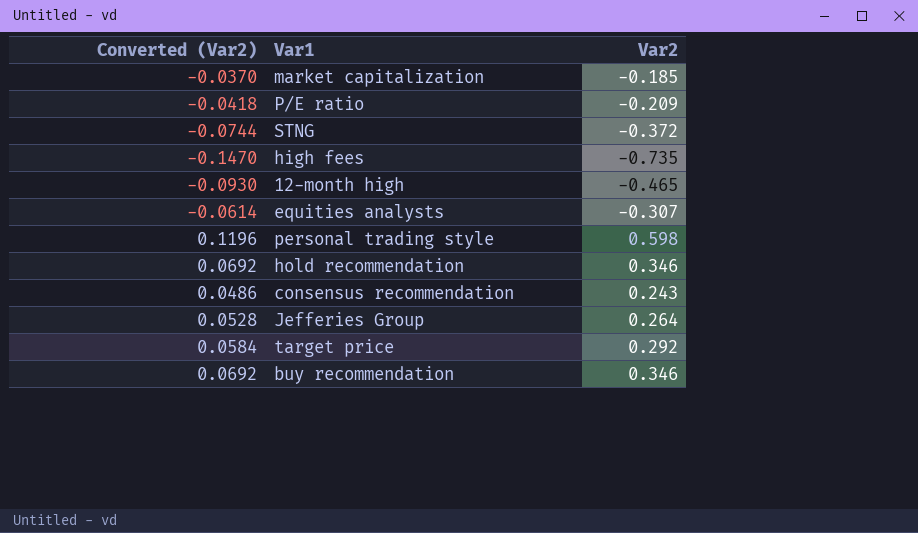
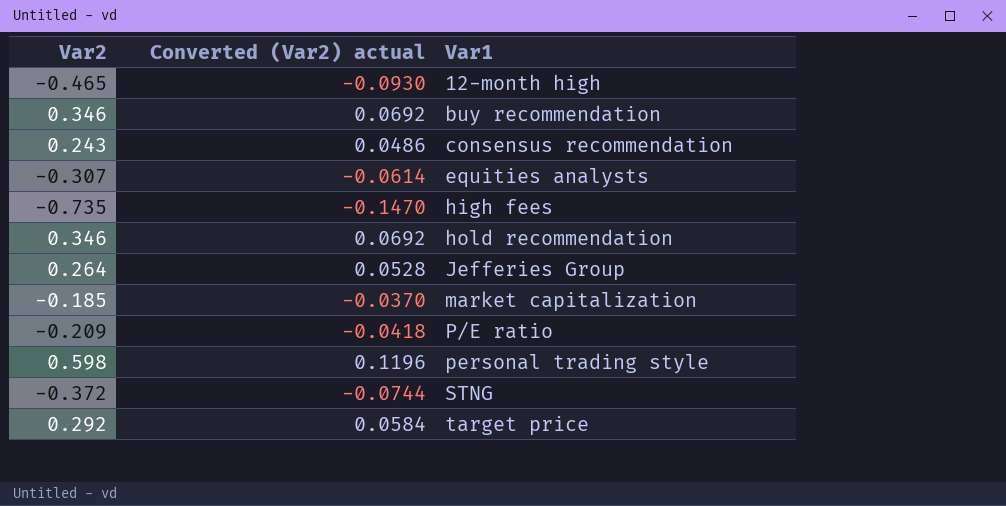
row order: none -> Var1 ascending
column Var2 | position: 3 -> 1
column name: Converted (Var2) -> Converted (Var2) actual

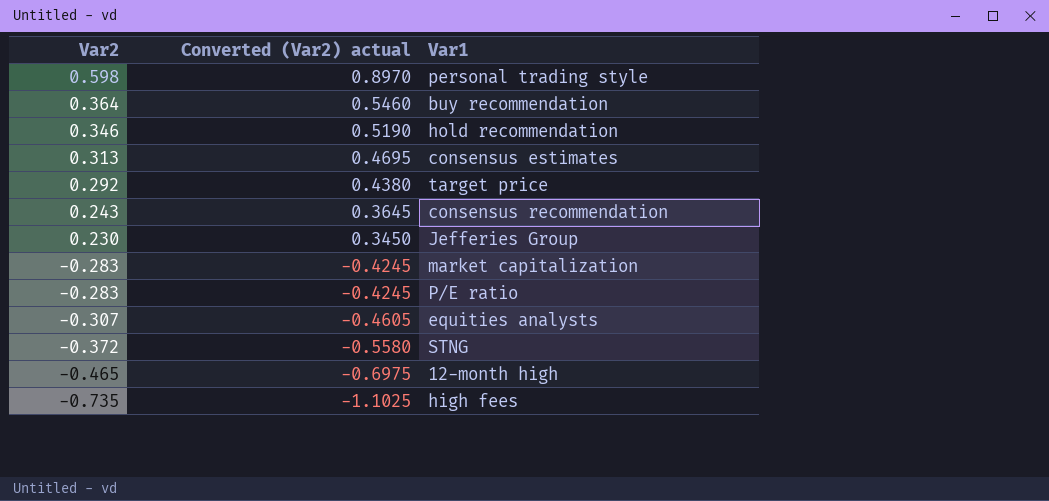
row order: Var1 ascending -> Var2 descending
column Converted (Var2) actual | formula: [Var2] * 0.2 -> [Var2] * 1.5
buy recommendation | Var2: 0.346 -> 0.364
row consensus estimates: none -> 0.313 | 0.4695
Jefferies Group | Var2: 0.264 -> 0.230
market capitalization | Var2: -0.185 -> -0.283
P/E ratio | Var2: -0.209 -> -0.283

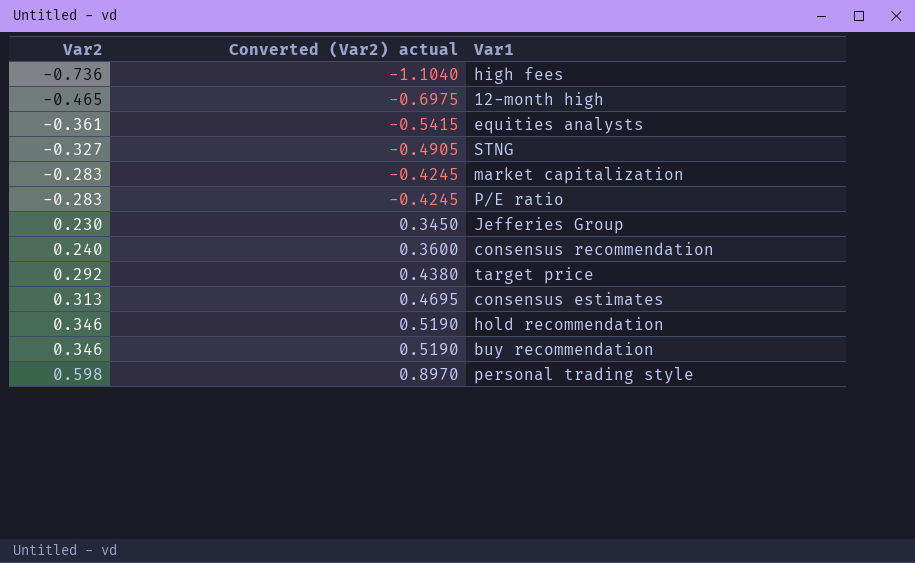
row order: Var2 descending -> Var2 ascending
high fees | Var2: -0.735 -> -0.736
high fees | Converted (Var2) actual: -1.1025 -> -1.1040
equities analysts | Var2: -0.307 -> -0.361
equities analysts | Converted (Var2) actual: -0.4605 -> -0.5415
STNG | Var2: -0.372 -> -0.327
STNG | Converted (Var2) actual: -0.5580 -> -0.4905
consensus recommendation | Var2: 0.243 -> 0.240
consensus recommendation | Converted (Var2) actual: 0.3645 -> 0.3600
buy recommendation | Var2: 0.364 -> 0.346
buy recommendation | Converted (Var2) actual: 0.5460 -> 0.5190

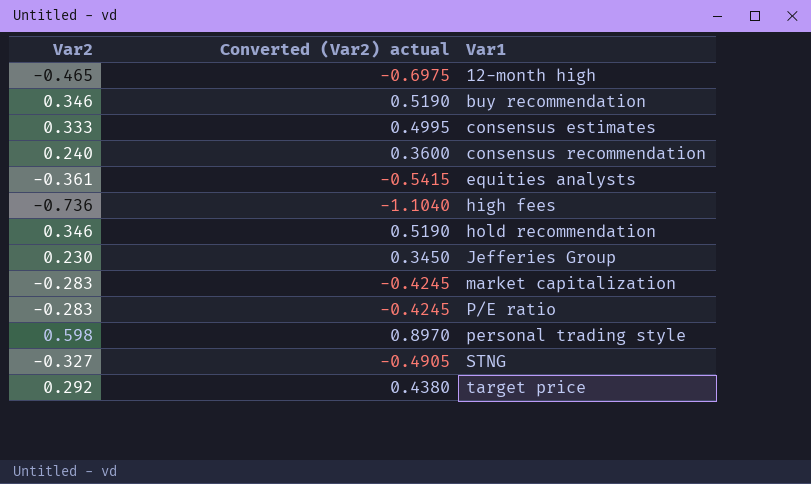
row order: Var2 ascending -> Var1 ascending
consensus estimates | Var2: 0.313 -> 0.333
consensus estimates | Converted (Var2) actual: 0.4695 -> 0.4995

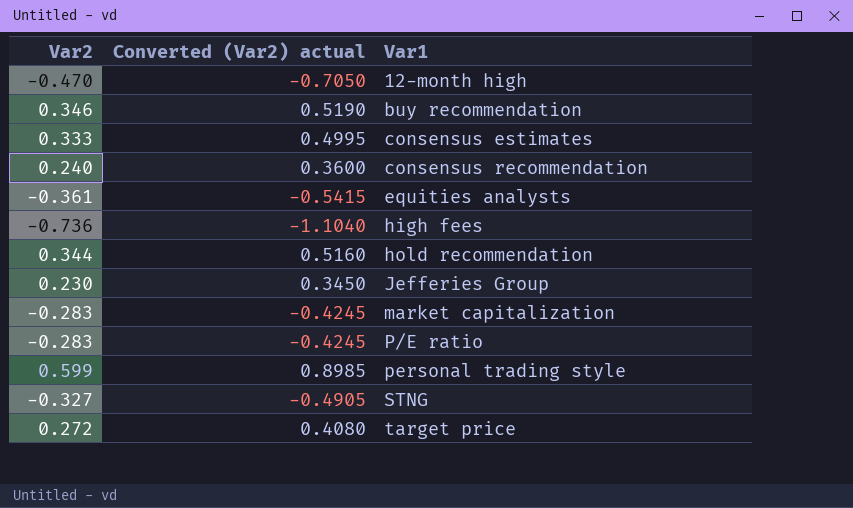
12-month high | Var2: -0.465 -> -0.470
12-month high | Converted (Var2) actual: -0.6975 -> -0.7050
hold recommendation | Var2: 0.346 -> 0.344
hold recommendation | Converted (Var2) actual: 0.5190 -> 0.5160
personal trading style | Var2: 0.598 -> 0.599
personal trading style | Converted (Var2) actual: 0.8970 -> 0.8985
target price | Var2: 0.292 -> 0.272
target price | Converted (Var2) actual: 0.4380 -> 0.4080

